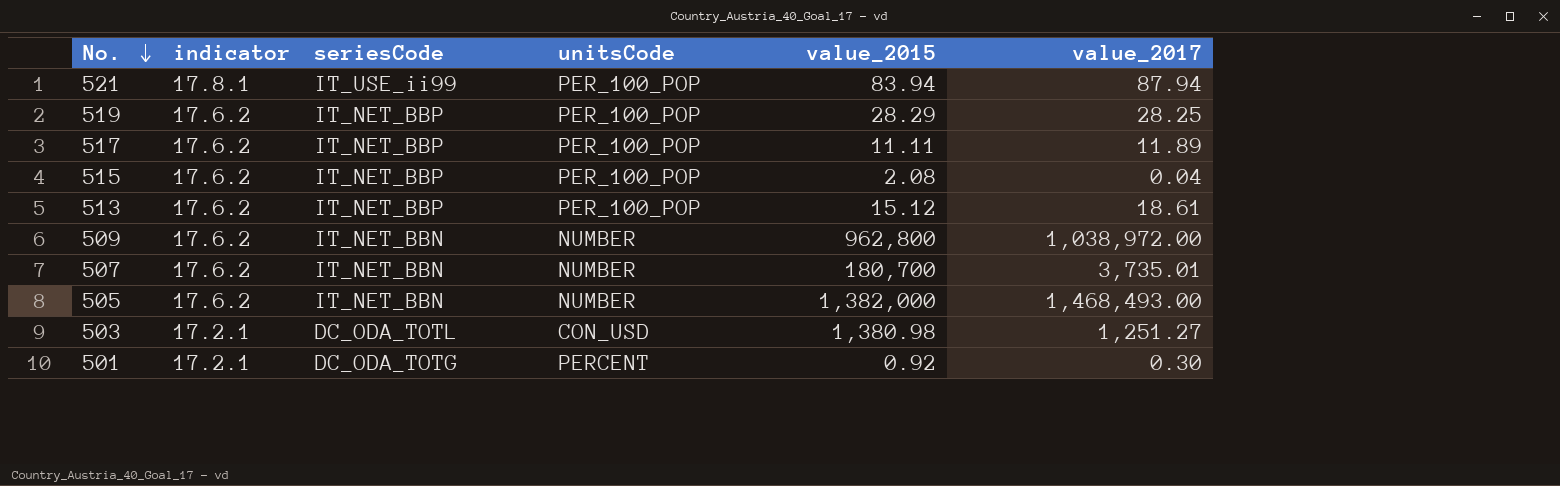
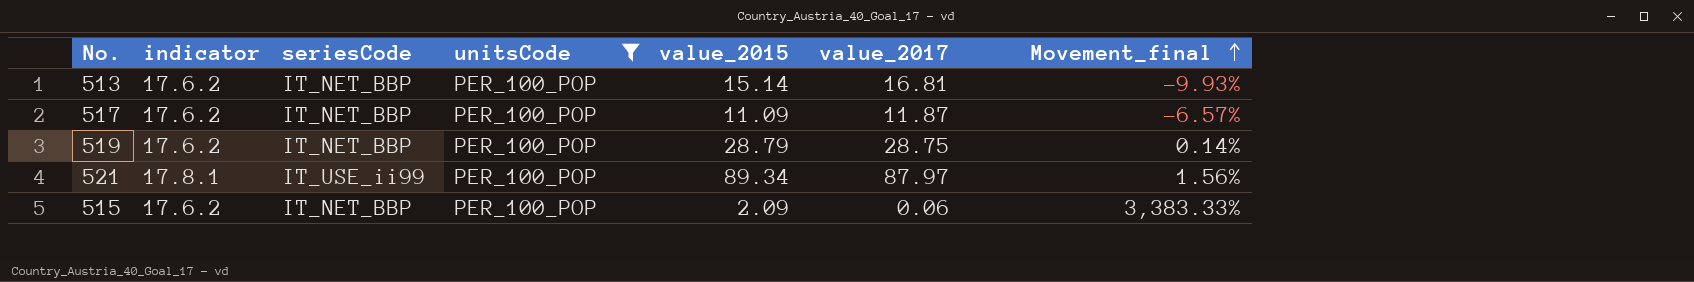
filter: none -> unitsCode = PER_100_POP
row order: No. descending -> Movement_final ascending
column Movement_final | formula: none -> ([value_2015] - [value_2017]) / [value_2017]
513 | value_2015: 15.12 -> 15.14
513 | value_2017: 18.61 -> 16.81
517 | value_2015: 11.11 -> 11.09
517 | value_2017: 11.89 -> 11.87
519 | value_2015: 28.29 -> 28.79
519 | value_2017: 28.25 -> 28.75
521 | value_2015: 83.94 -> 89.34
521 | value_2017: 87.94 -> 87.97
515 | value_2015: 2.08 -> 2.09
515 | value_2017: 0.04 -> 0.06

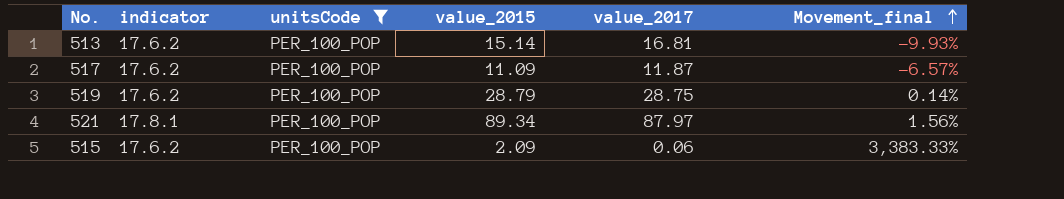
column seriesCode | position: 3 -> none

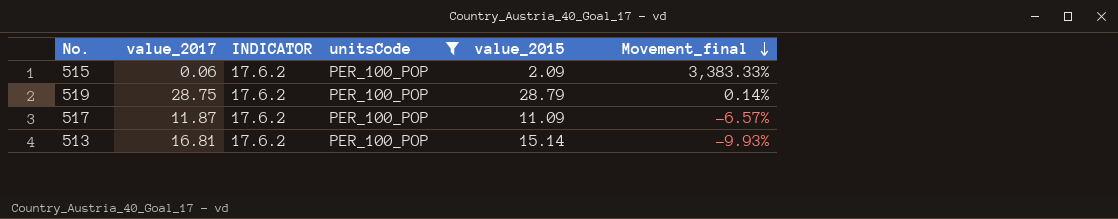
row order: Movement_final ascending -> Movement_final descending
column value_2017 | position: 5 -> 2
column name: indicator -> INDICATOR
row 521: 17.8.1 | PER_100_POP | 89.34 | 87.97 | 1.56% -> none

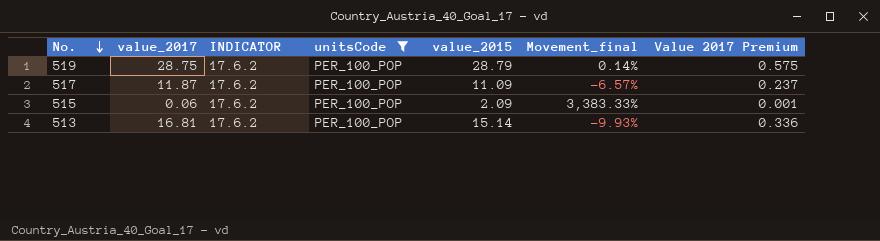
row order: Movement_final descending -> No. descending
column Value 2017 Premium | formula: none -> [value_2017] * 0.02

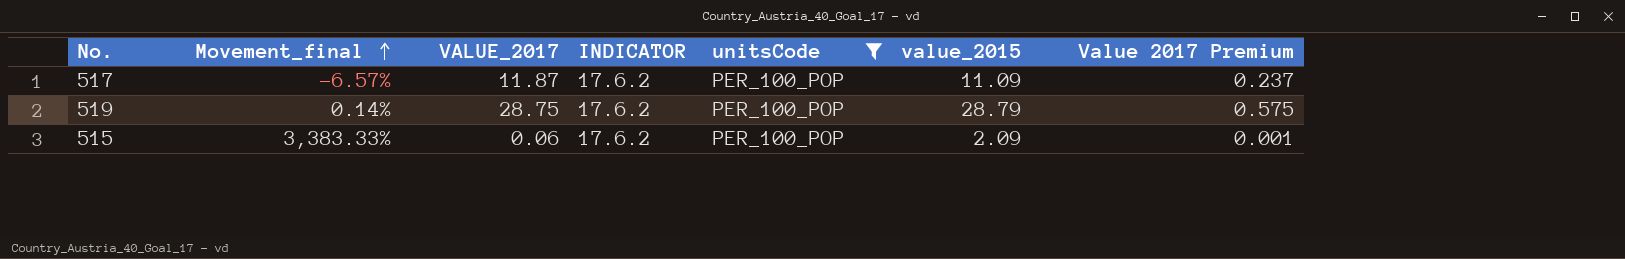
row order: No. descending -> Movement_final ascending
column Movement_final | position: 6 -> 2
column name: value_2017 -> VALUE_2017
row 513: 16.81 | 17.6.2 | PER_100_POP | 15.14 | -9.93% | 0.336 -> none

